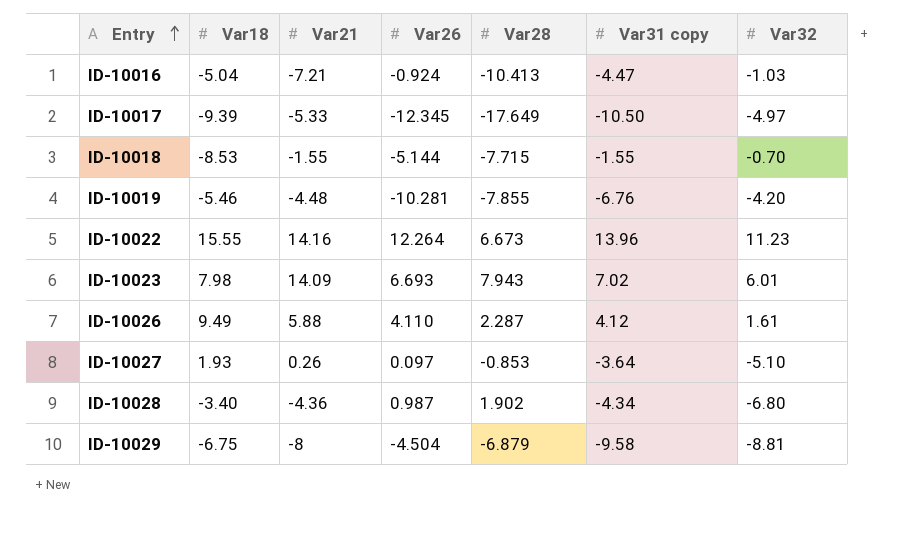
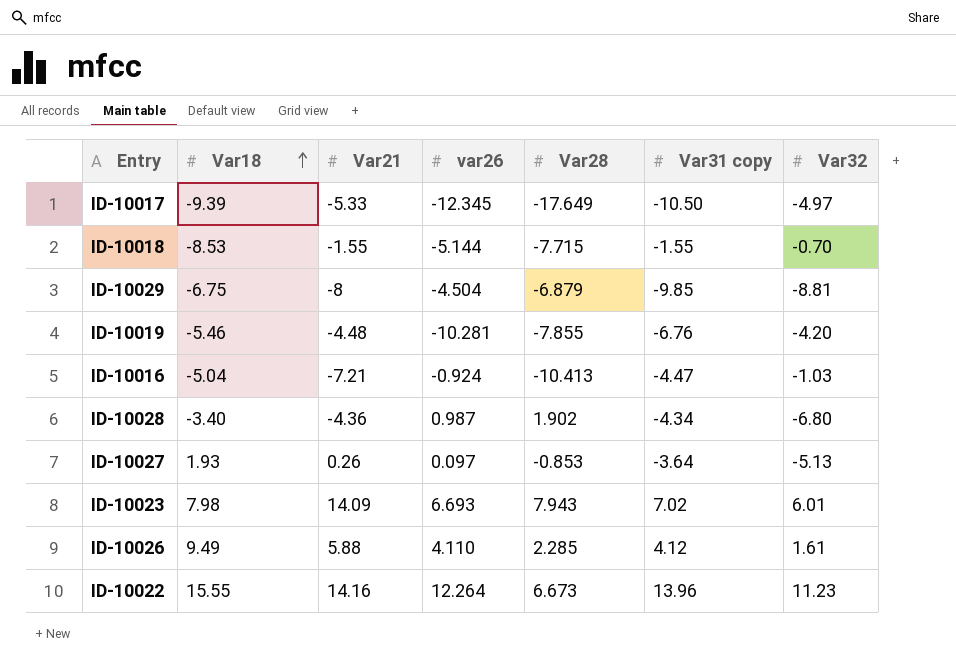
row order: Entry ascending -> Var18 ascending
column name: Var26 -> var26
ID-10029 | Var31 copy: -9.58 -> -9.85
ID-10027 | Var32: -5.10 -> -5.13
ID-10026 | Var28: 2.287 -> 2.285

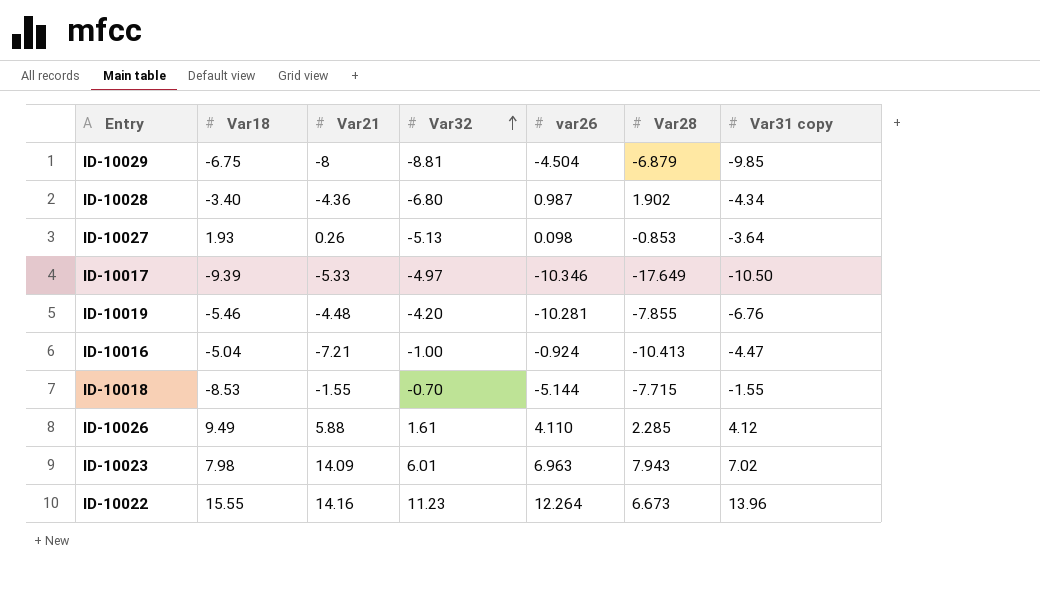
row order: Var18 ascending -> Var32 ascending
column Var32 | position: 7 -> 4
ID-10027 | var26: 0.097 -> 0.098
ID-10017 | var26: -12.345 -> -10.346
ID-10016 | Var32: -1.03 -> -1.00
ID-10023 | var26: 6.693 -> 6.963

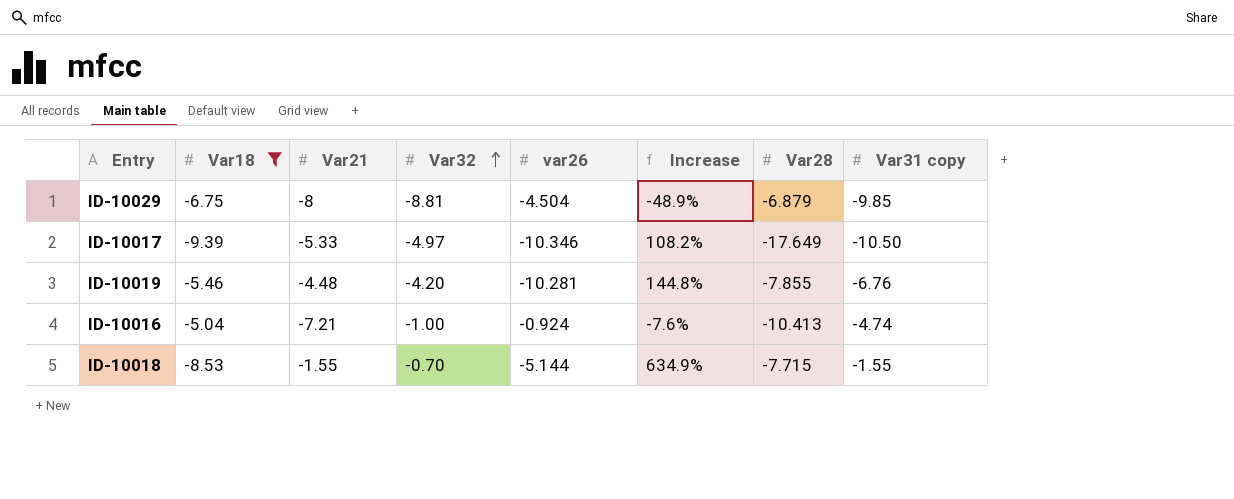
filter: none -> Var18 <= -5.04
column Increase | formula: none -> ([var26] - [Var32]) / [Var32]
ID-10016 | Var31 copy: -4.47 -> -4.74

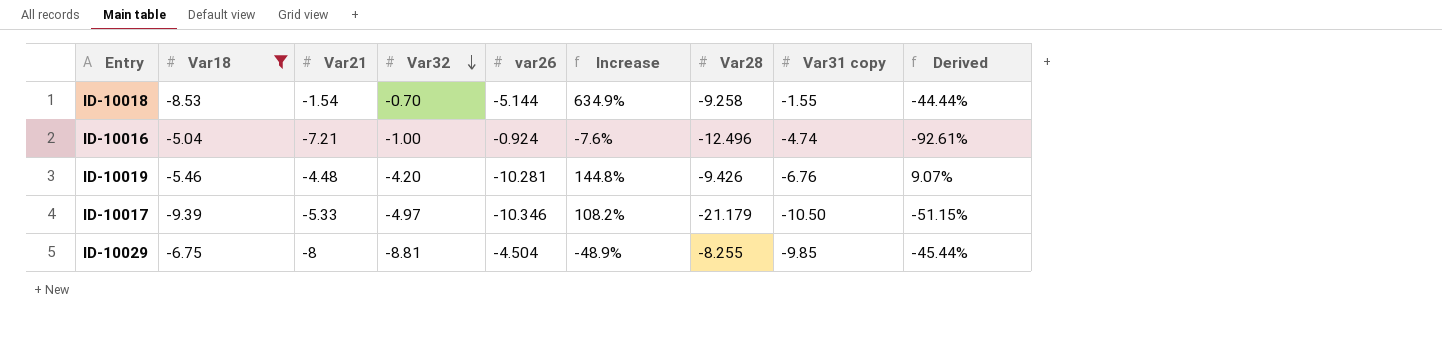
row order: Var32 ascending -> Var32 descending
column Derived | formula: none -> ([var26] - [Var28]) / [Var28]
ID-10018 | Var21: -1.55 -> -1.54
ID-10018 | Var28: -7.715 -> -9.258
ID-10016 | Var28: -10.413 -> -12.496
ID-10019 | Var28: -7.855 -> -9.426
ID-10017 | Var28: -17.649 -> -21.179
ID-10029 | Var28: -6.879 -> -8.255

